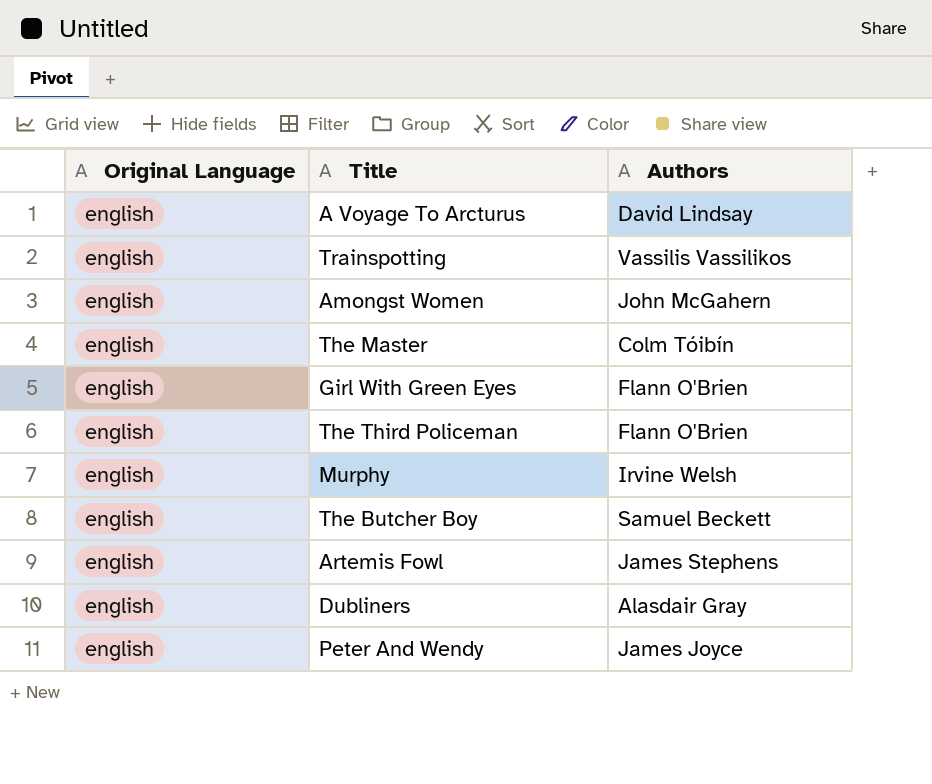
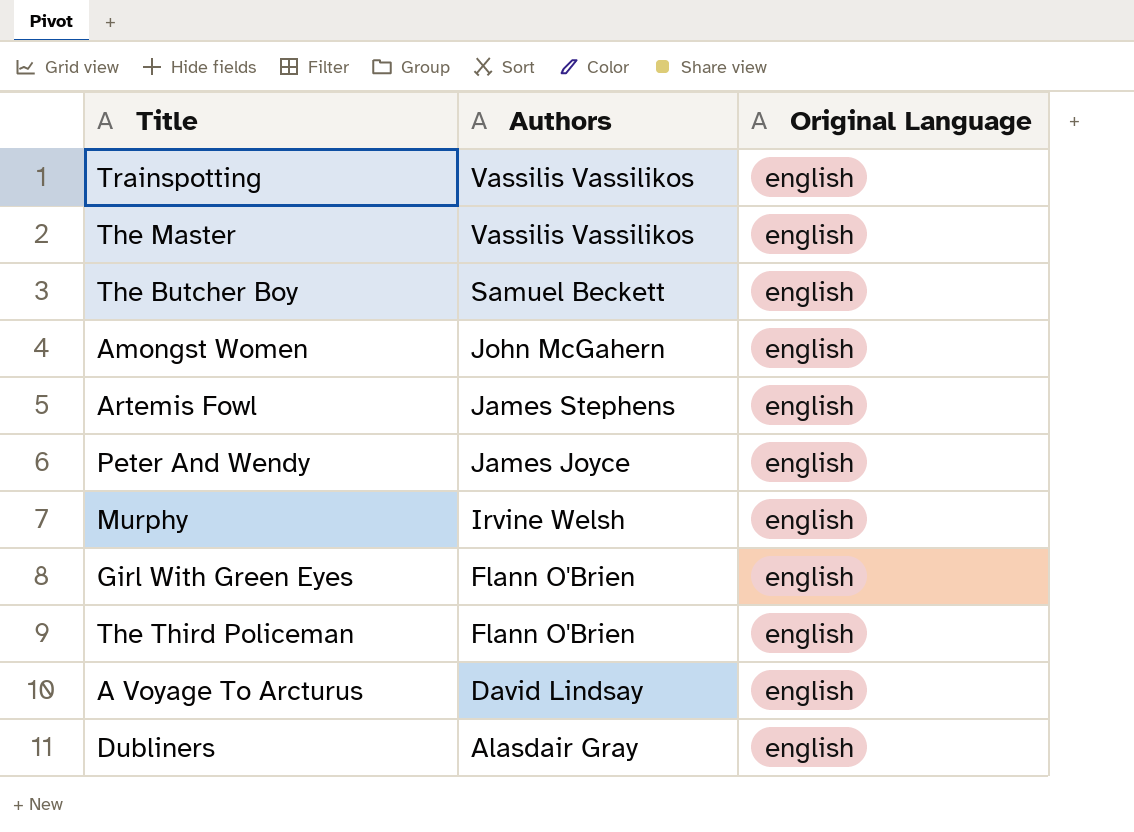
row order: none -> Authors descending
column Original Language | position: 1 -> 3
The Master | Authors: Colm Tóibín -> Vassilis Vassilikos

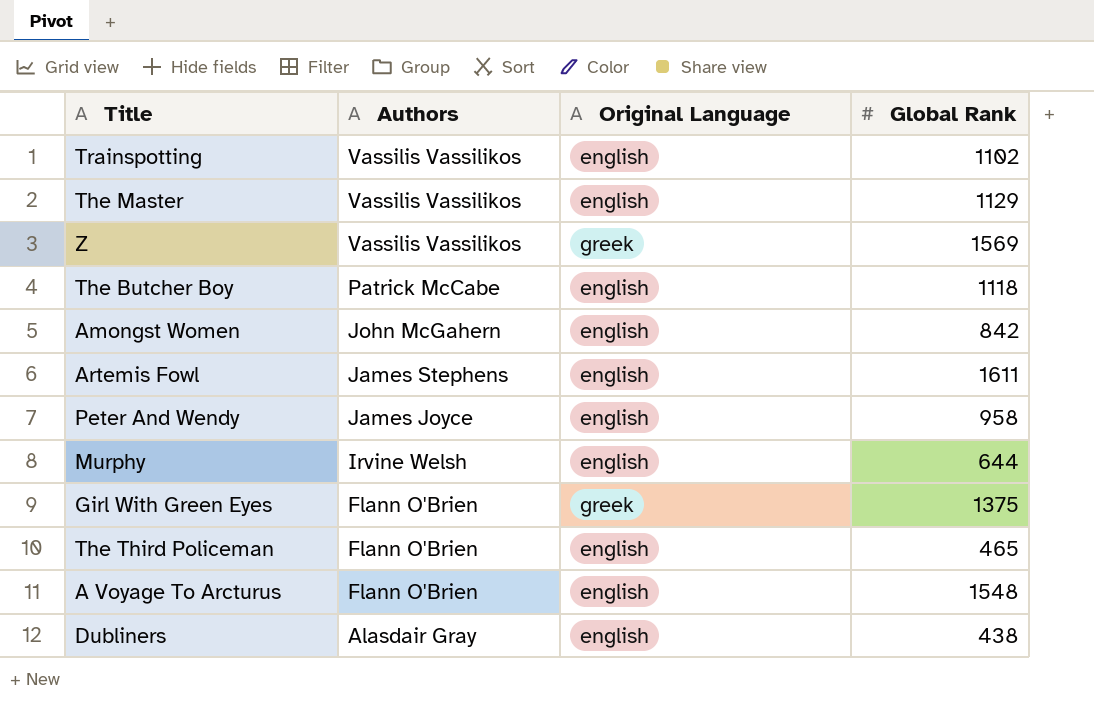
column Global Rank | position: none -> 4
row Z: none -> Vassilis Vassilikos | greek | 1569
The Butcher Boy | Authors: Samuel Beckett -> Patrick McCabe
Girl With Green Eyes | Original Language: english -> greek
A Voyage To Arcturus | Authors: David Lindsay -> Flann O'Brien

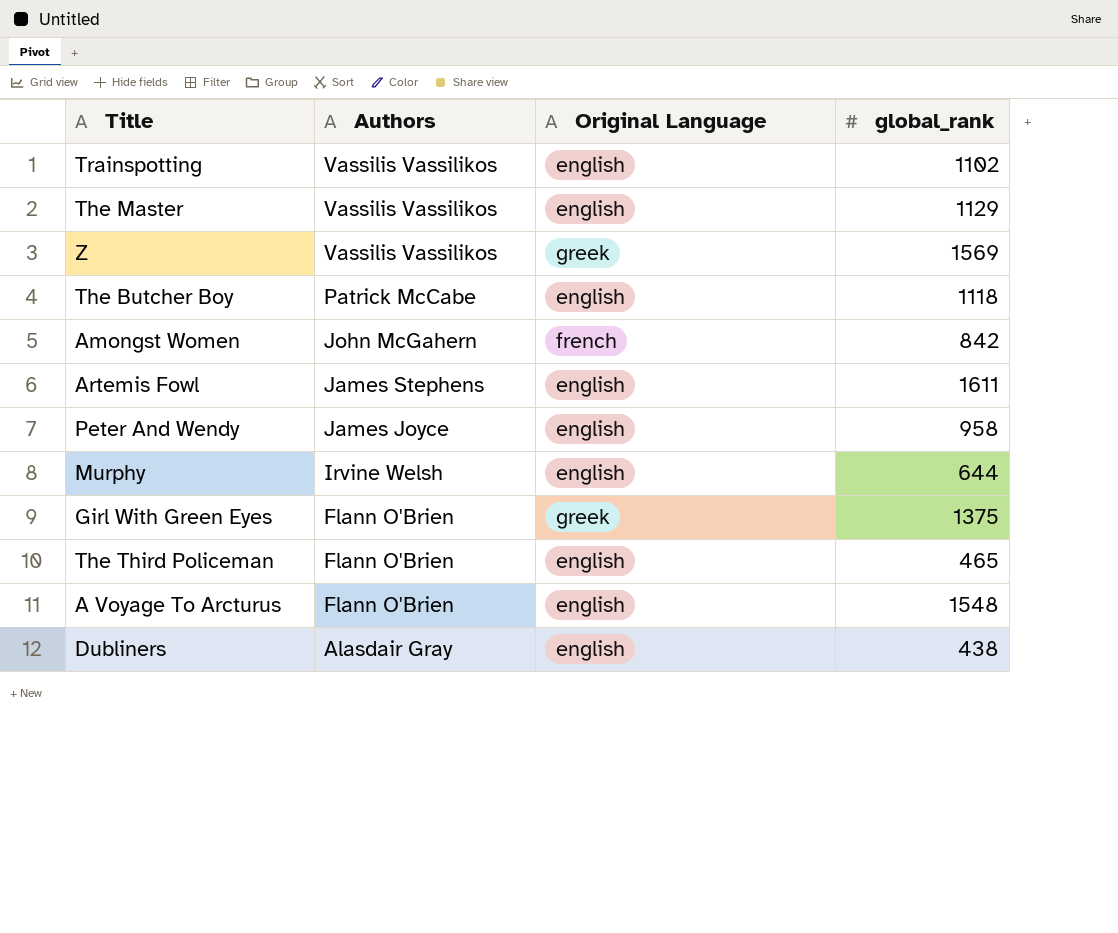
column name: Global Rank -> global_rank
Amongst Women | Original Language: english -> french

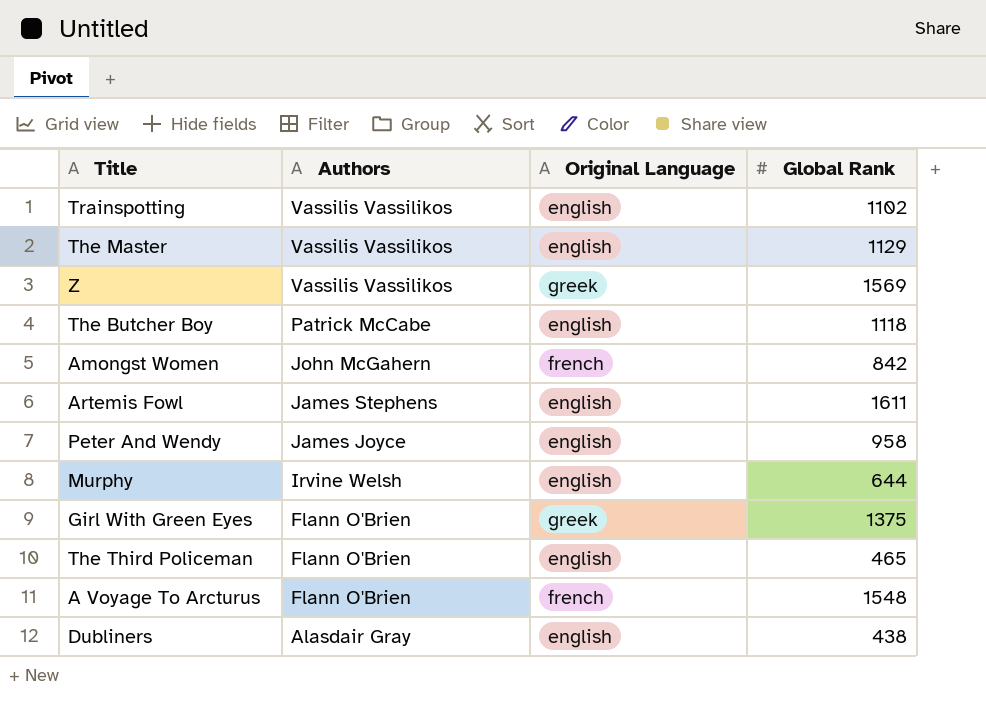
column name: global_rank -> Global Rank
A Voyage To Arcturus | Original Language: english -> french

